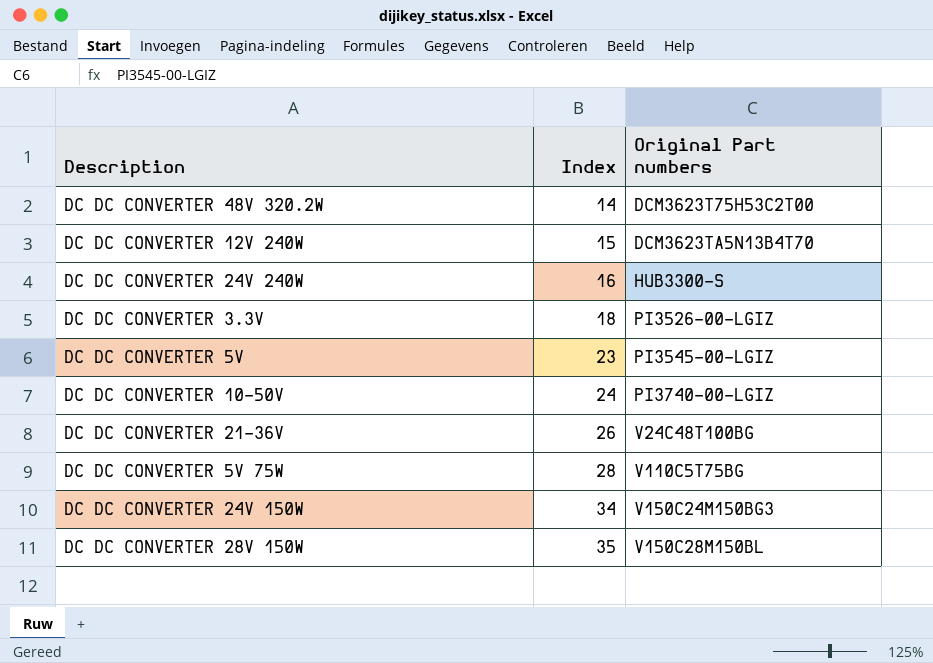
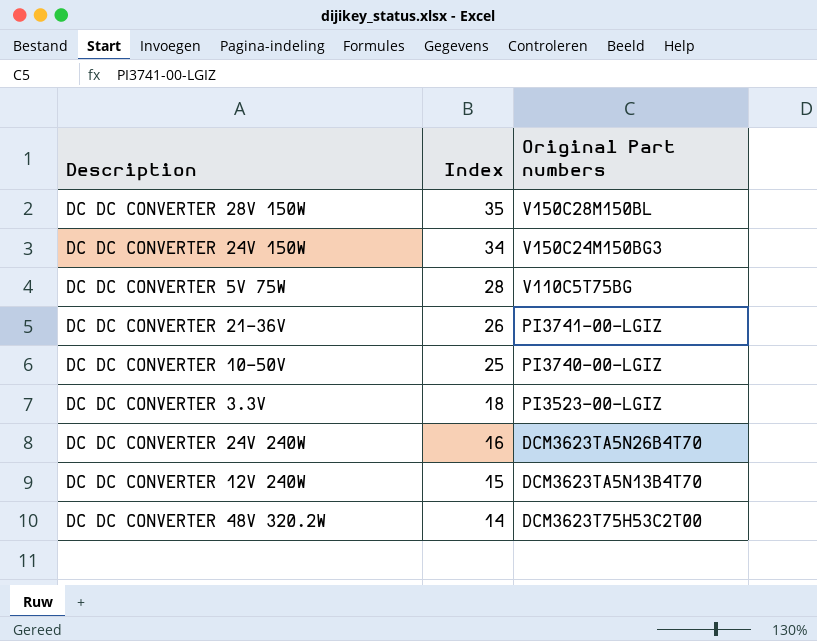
row order: Index ascending -> Index descending
row DC DC CONVERTER 5V: 23 | PI3545-00-LGIZ -> none
DC DC CONVERTER 21-36V | Original Part numbers: V24C48T100BG -> PI3741-00-LGIZ
DC DC CONVERTER 10-50V | Index: 24 -> 25
DC DC CONVERTER 3.3V | Original Part numbers: PI3526-00-LGIZ -> PI3523-00-LGIZ
DC DC CONVERTER 24V 240W | Original Part numbers: HUB3300-S -> DCM3623TA5N26B4T70

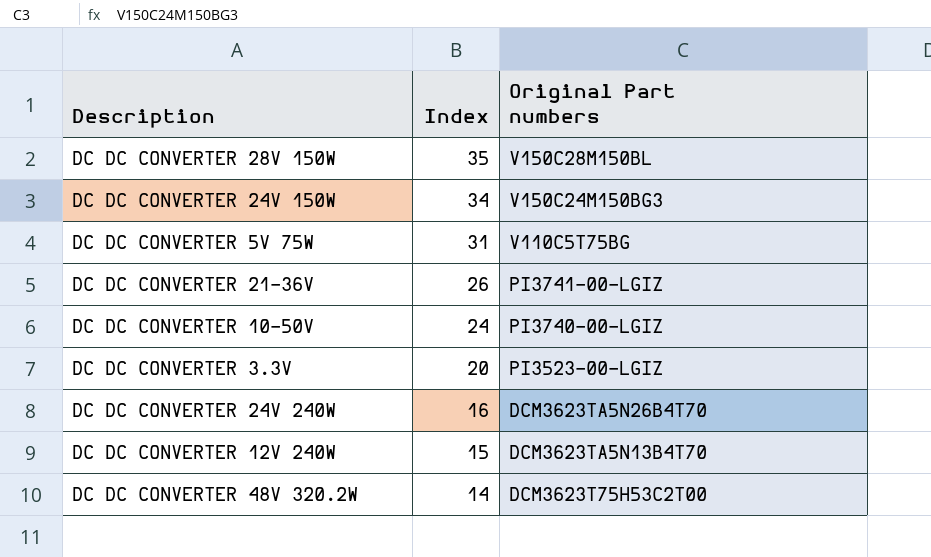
DC DC CONVERTER 5V 75W | Index: 28 -> 31
DC DC CONVERTER 10-50V | Index: 25 -> 24
DC DC CONVERTER 3.3V | Index: 18 -> 20

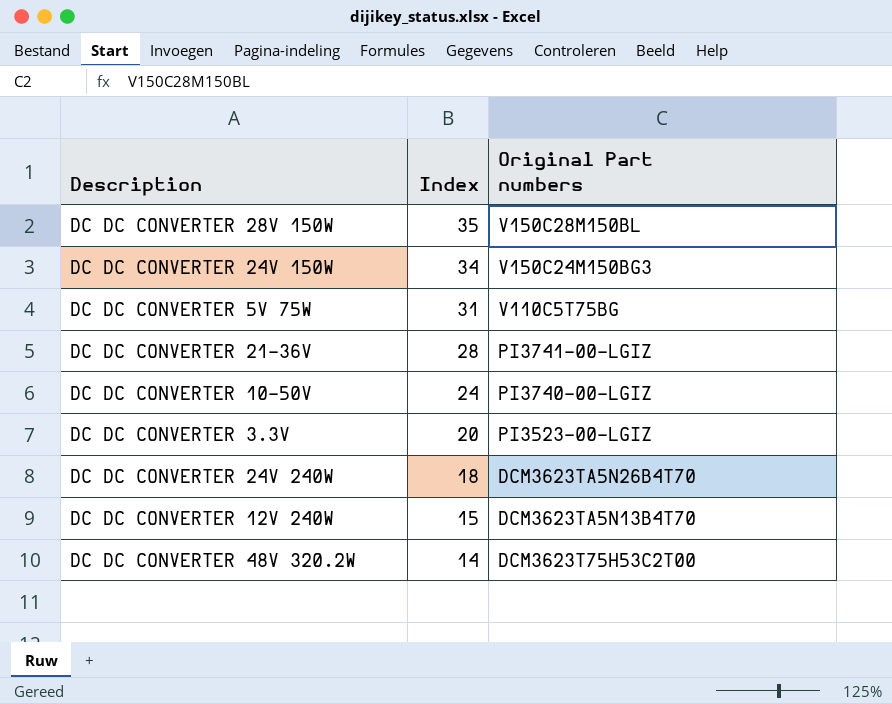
DC DC CONVERTER 21-36V | Index: 26 -> 28
DC DC CONVERTER 24V 240W | Index: 16 -> 18

